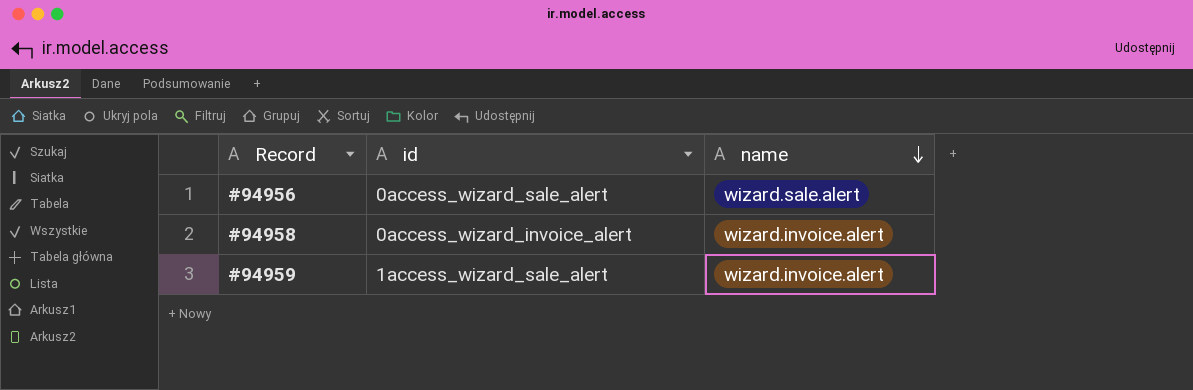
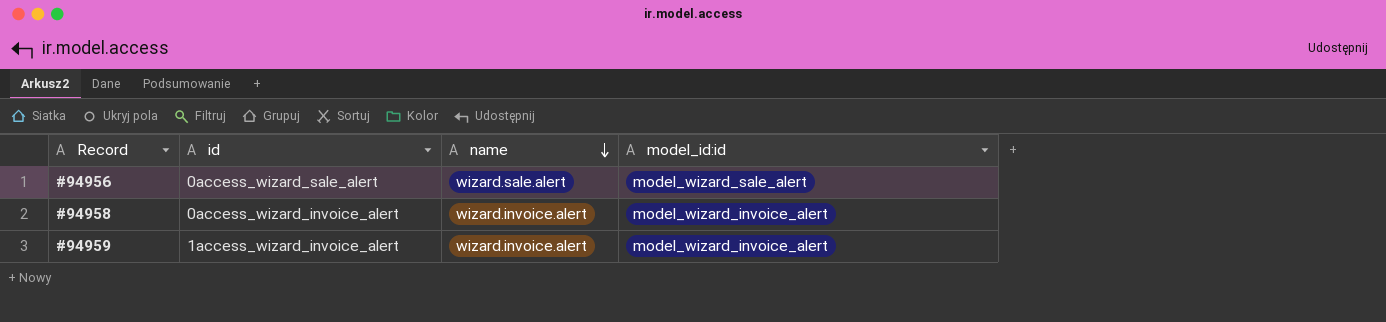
column model_id:id | position: none -> 4
#94959 | id: 1access_wizard_sale_alert -> 1access_wizard_invoice_alert

